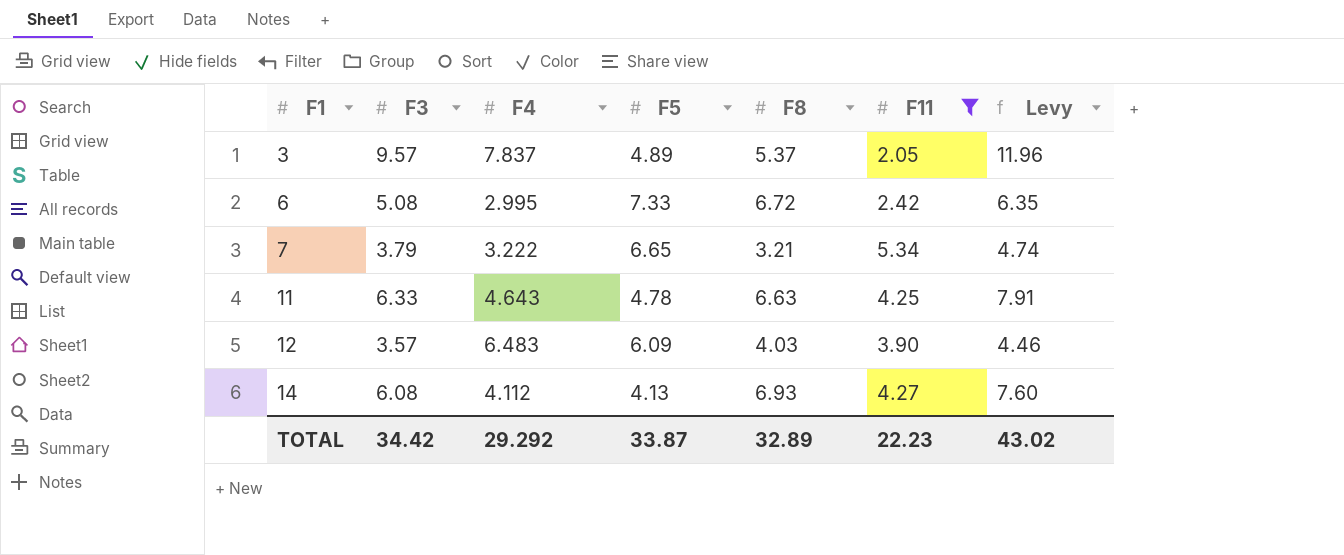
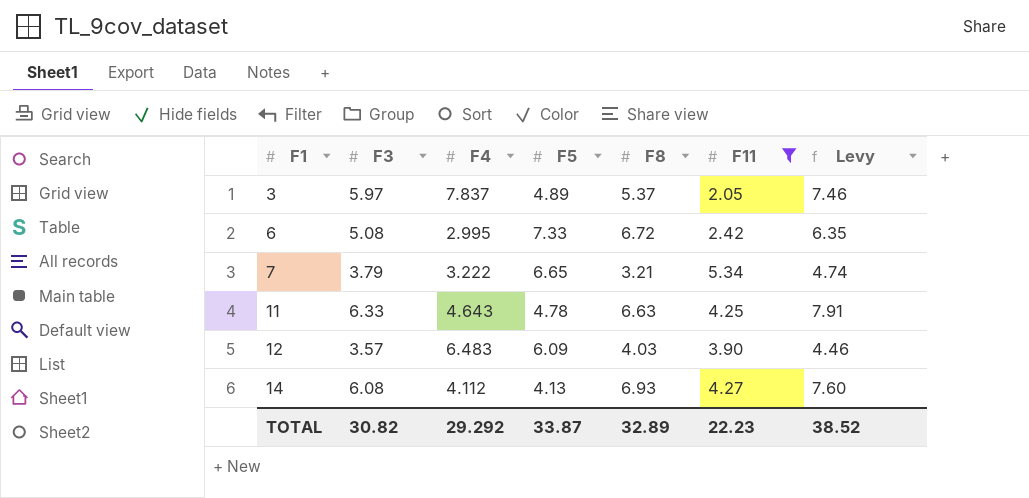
3 | F3: 9.57 -> 5.97
3 | Levy: 11.96 -> 7.46
TOTAL | F3: 34.42 -> 30.82
TOTAL | Levy: 43.02 -> 38.52

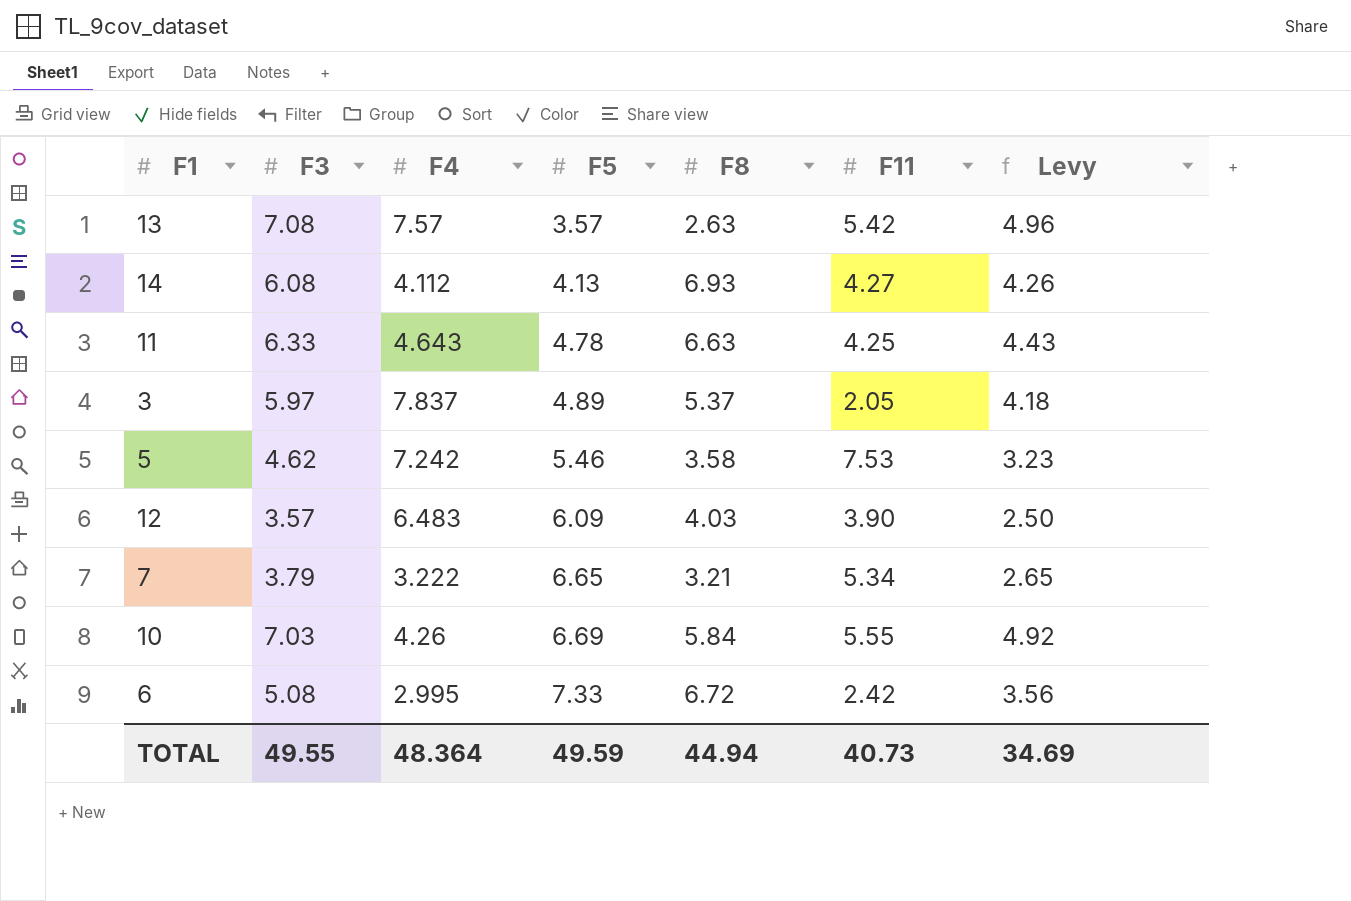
filter: F11 <= 5.34 -> none
row order: F1 ascending -> F5 ascending
column Levy | formula: [F3] * 1.25 -> [F3] * 0.7
TOTAL | F3: 30.82 -> 49.55
TOTAL | F4: 29.292 -> 48.364
TOTAL | F5: 33.87 -> 49.59
TOTAL | F8: 32.89 -> 44.94
TOTAL | F11: 22.23 -> 40.73
TOTAL | Levy: 38.52 -> 34.69

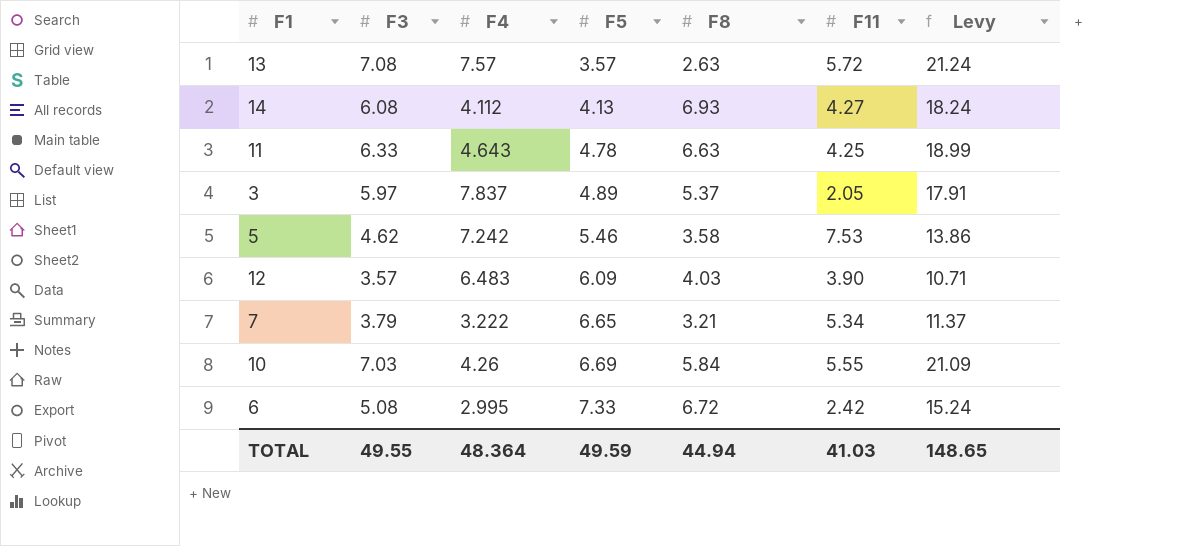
column Levy | formula: [F3] * 0.7 -> [F3] * 3
13 | F11: 5.42 -> 5.72
TOTAL | F11: 40.73 -> 41.03
TOTAL | Levy: 34.69 -> 148.65

